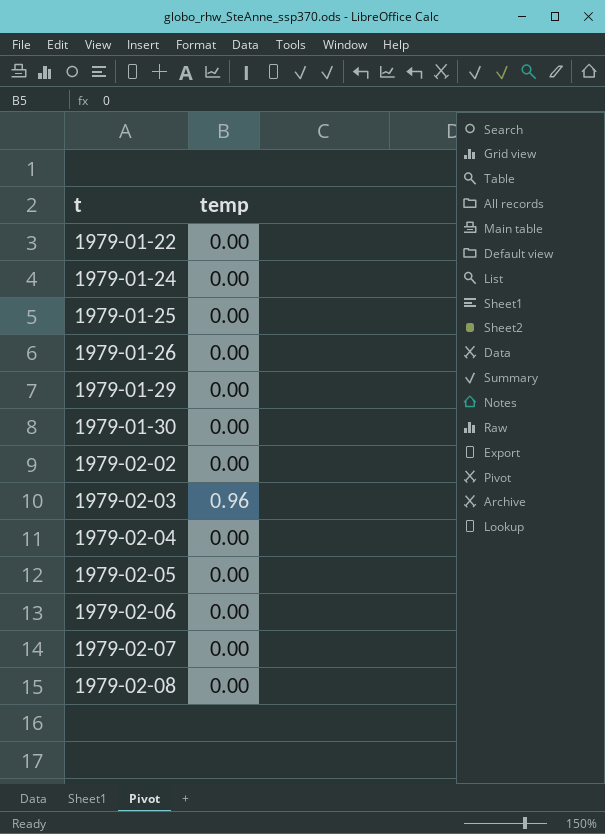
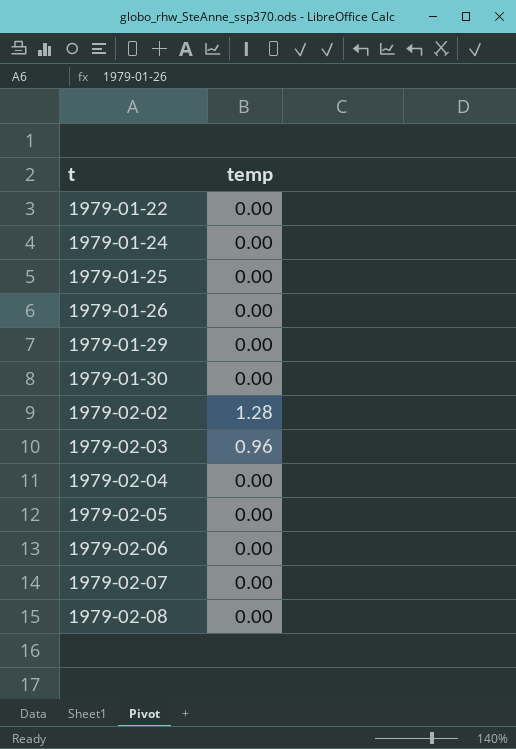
1979-02-02 | temp: 0.00 -> 1.28

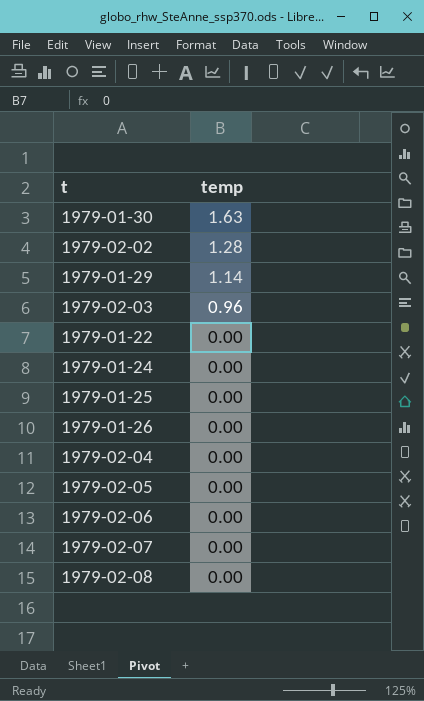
row order: t ascending -> temp descending
1979-01-30 | temp: 0.00 -> 1.63
1979-01-29 | temp: 0.00 -> 1.14

